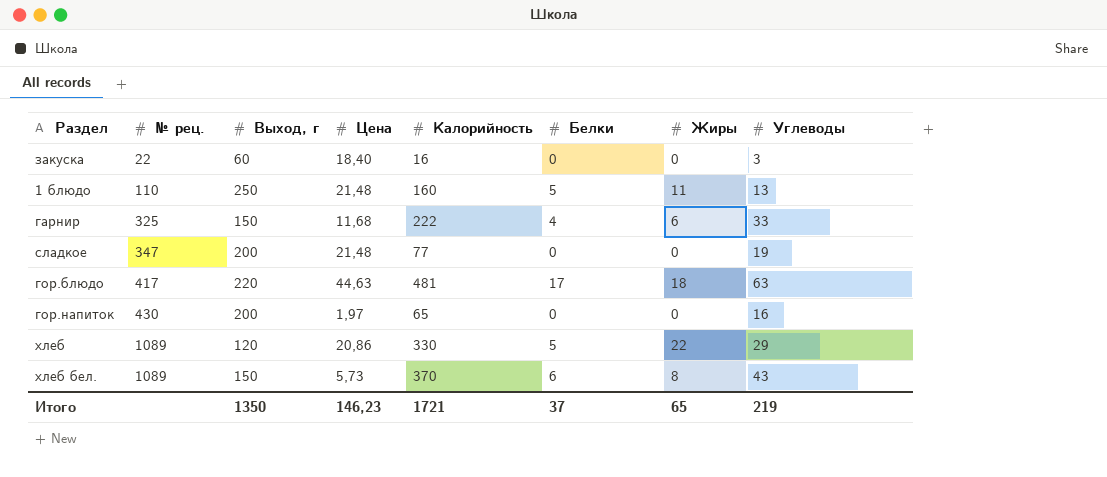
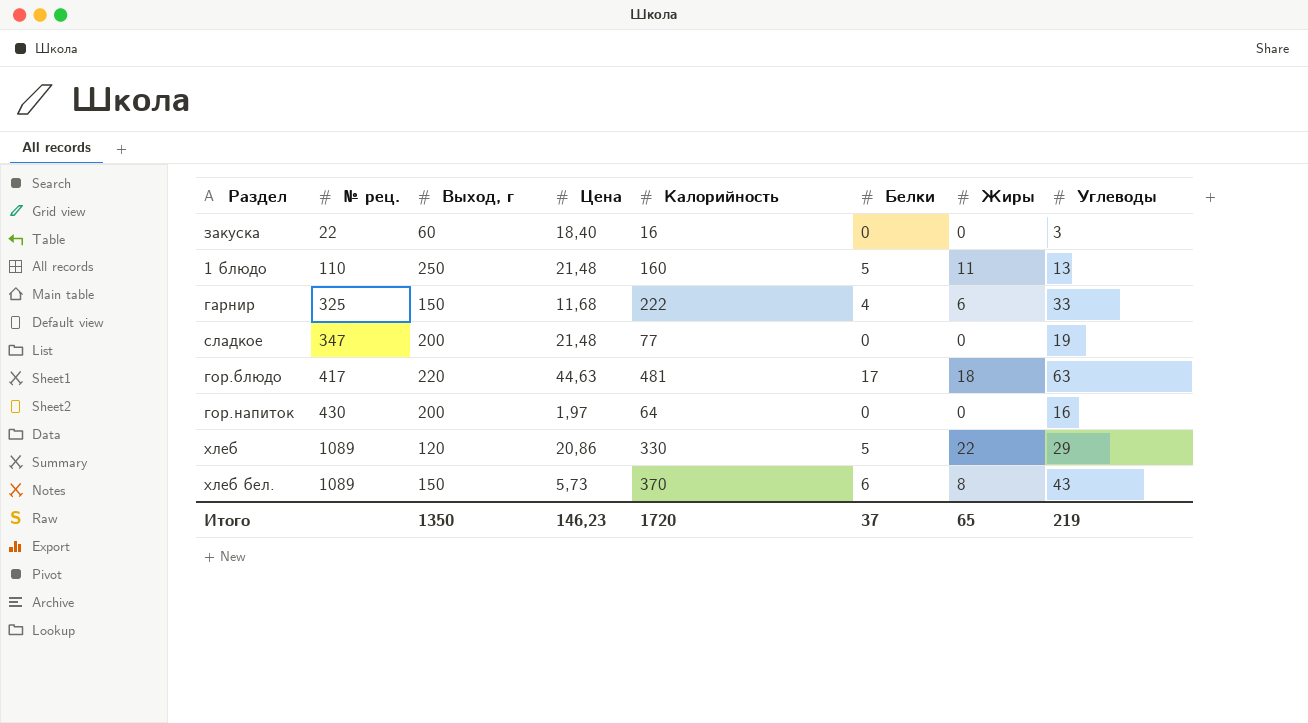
гор.напиток | Калорийность: 65 -> 64
Итого | Калорийность: 1721 -> 1720

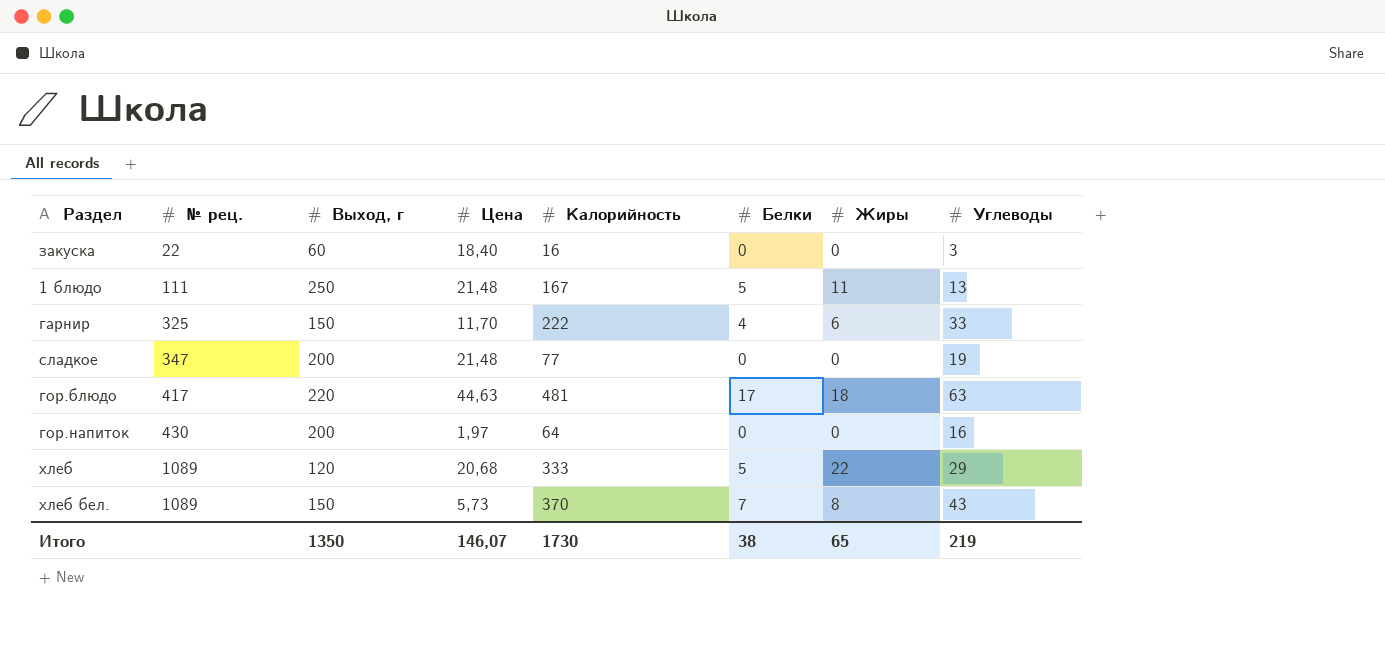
1 блюдо | № рец.: 110 -> 111
1 блюдо | Калорийность: 160 -> 167
гарнир | Цена: 11,68 -> 11,70
хлеб | Цена: 20,86 -> 20,68
хлеб | Калорийность: 330 -> 333
хлеб бел. | Белки: 6 -> 7
Итого | Цена: 146,23 -> 146,07
Итого | Калорийность: 1720 -> 1730
Итого | Белки: 37 -> 38

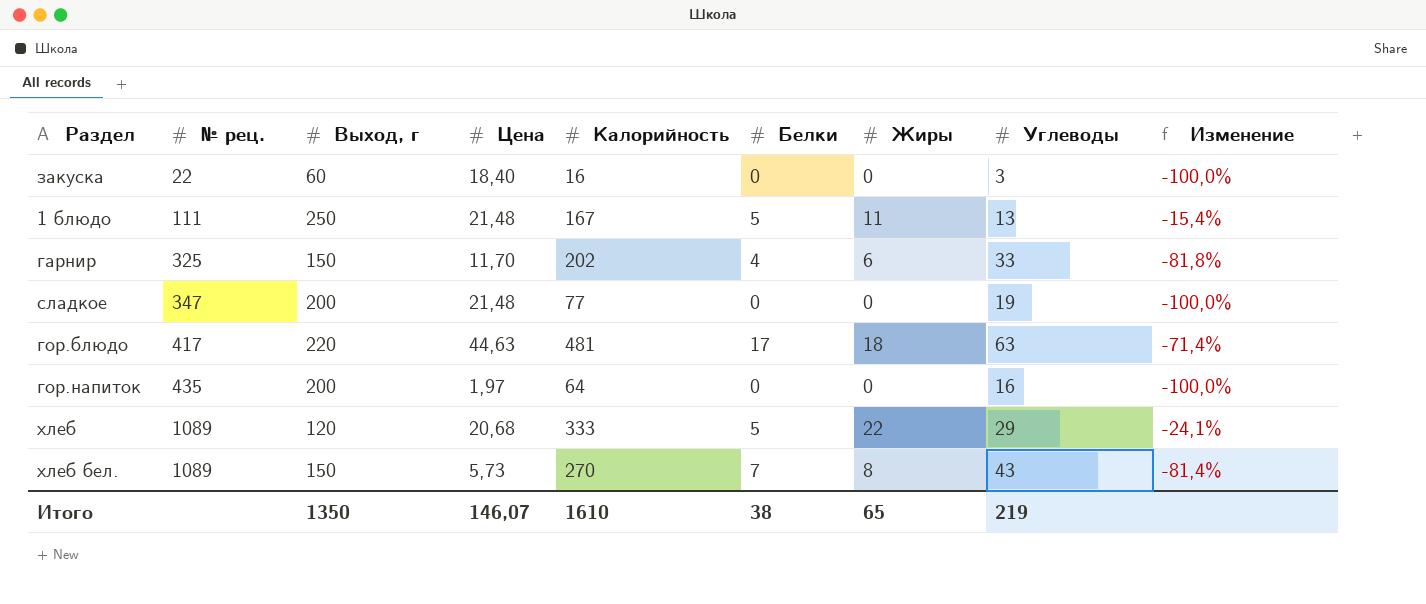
column Изменение | formula: none -> ([Жиры] - [Углеводы]) / [Углеводы]
гарнир | Калорийность: 222 -> 202
гор.напиток | № рец.: 430 -> 435
хлеб бел. | Калорийность: 370 -> 270
Итого | Калорийность: 1730 -> 1610

